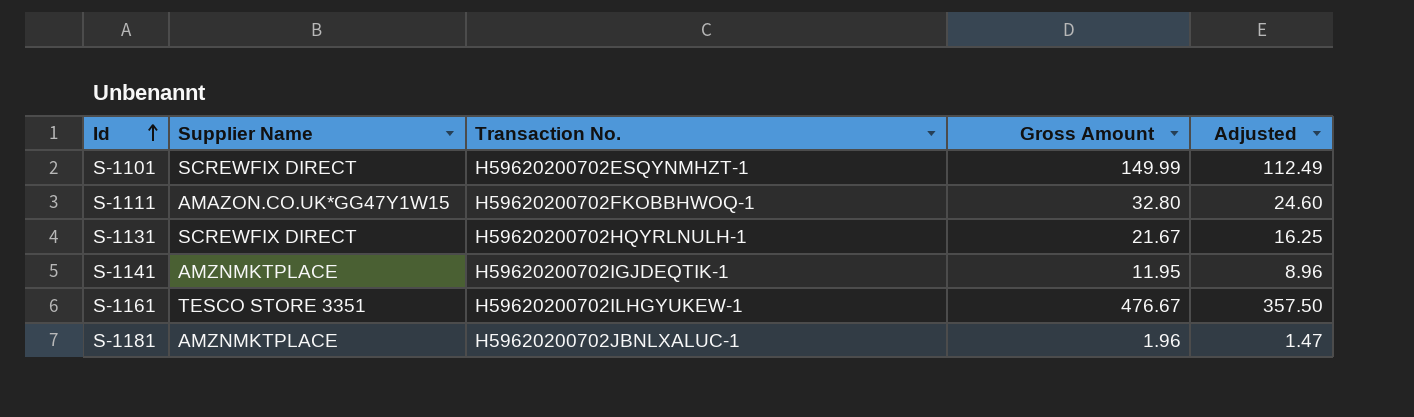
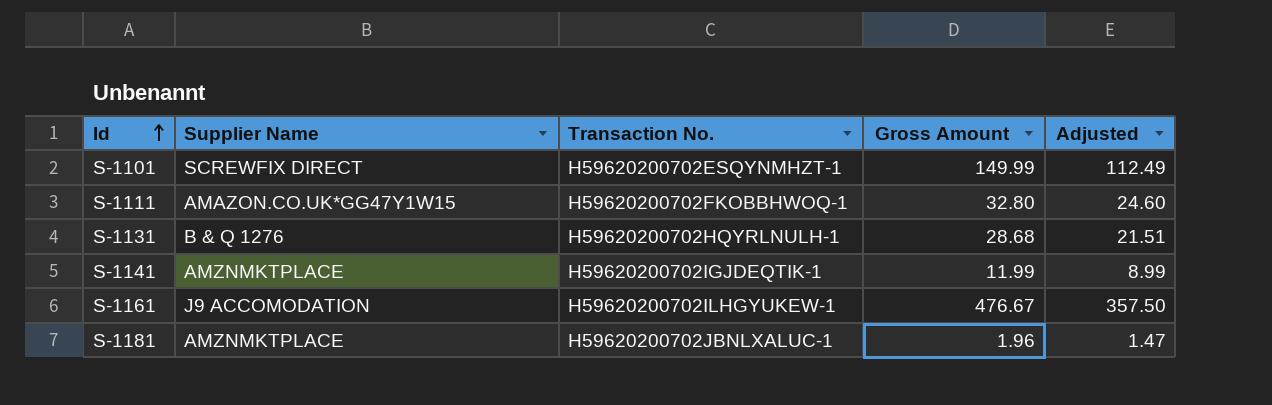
S-1131 | Supplier Name: SCREWFIX DIRECT -> B & Q 1276
S-1131 | Gross Amount: 21.67 -> 28.68
S-1131 | Adjusted: 16.25 -> 21.51
S-1141 | Gross Amount: 11.95 -> 11.99
S-1141 | Adjusted: 8.96 -> 8.99
S-1161 | Supplier Name: TESCO STORE 3351 -> J9 ACCOMODATION

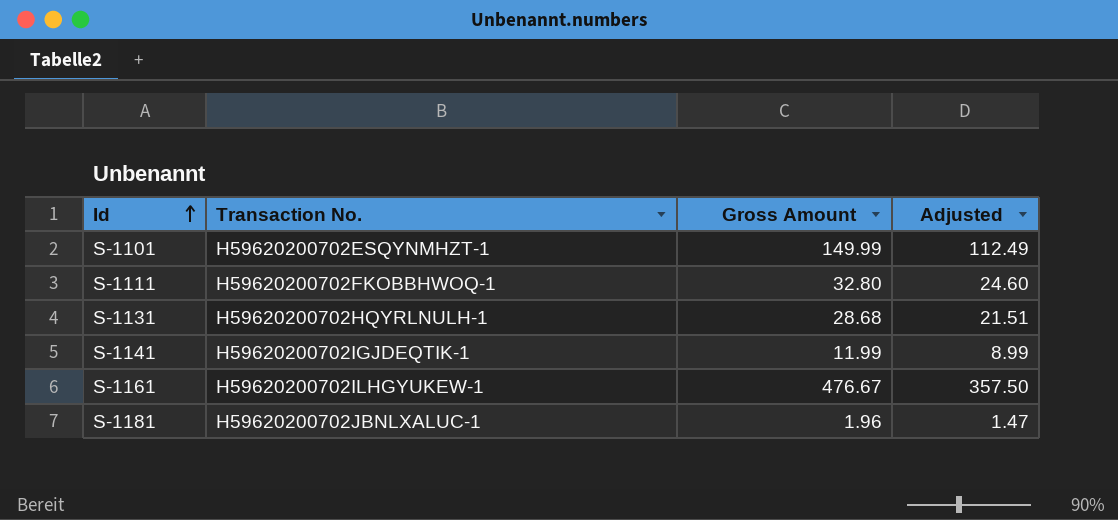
column Supplier Name | position: 2 -> none

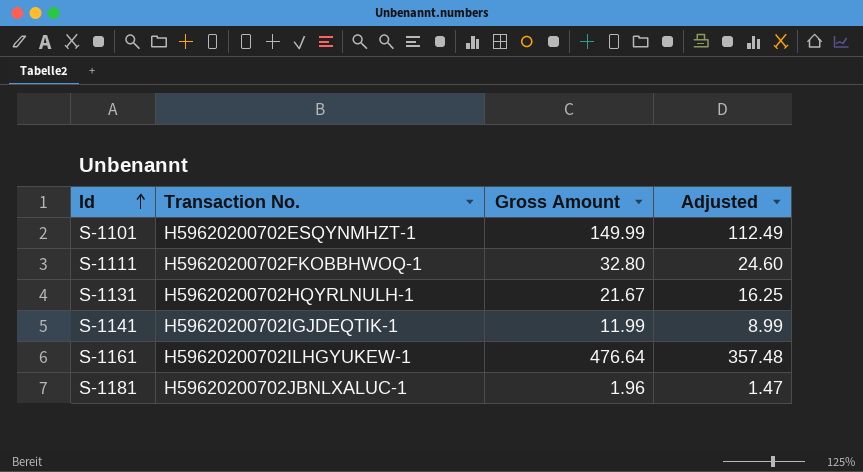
S-1131 | Gross Amount: 28.68 -> 21.67
S-1131 | Adjusted: 21.51 -> 16.25
S-1161 | Gross Amount: 476.67 -> 476.64
S-1161 | Adjusted: 357.50 -> 357.48

